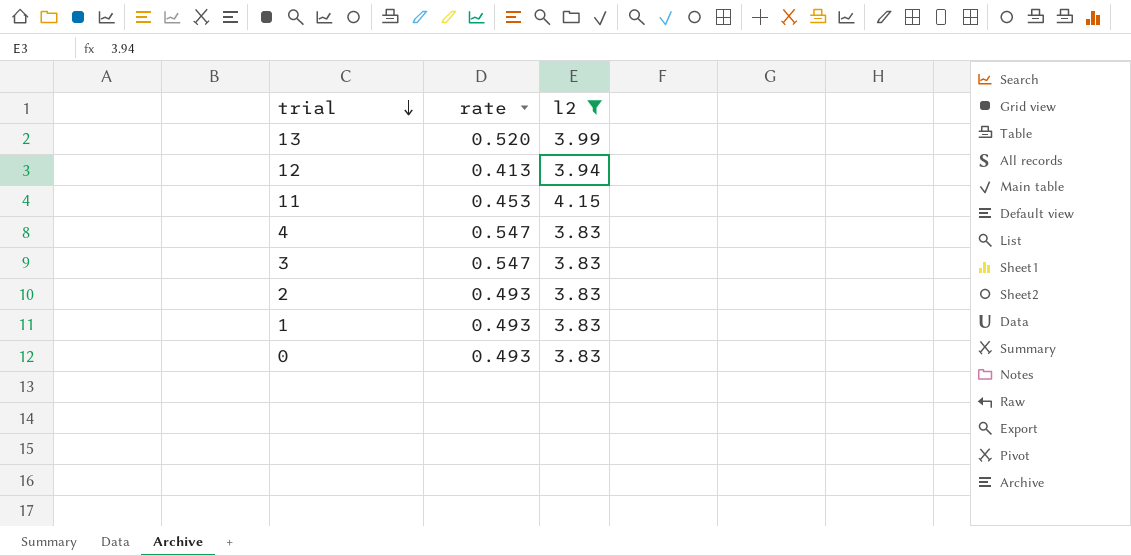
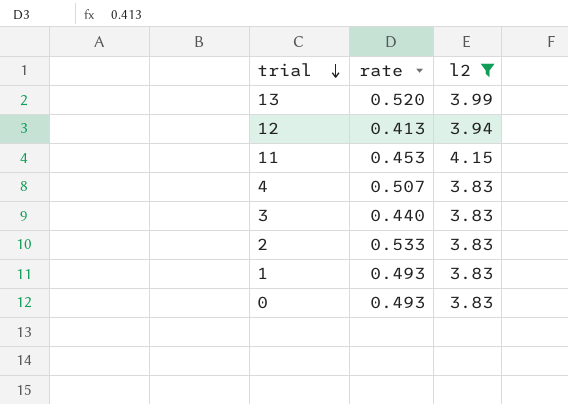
4 | rate: 0.547 -> 0.507
3 | rate: 0.547 -> 0.440
2 | rate: 0.493 -> 0.533

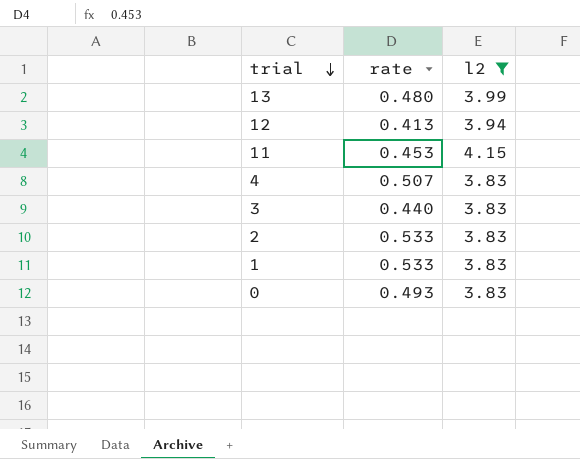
13 | rate: 0.520 -> 0.480
1 | rate: 0.493 -> 0.533

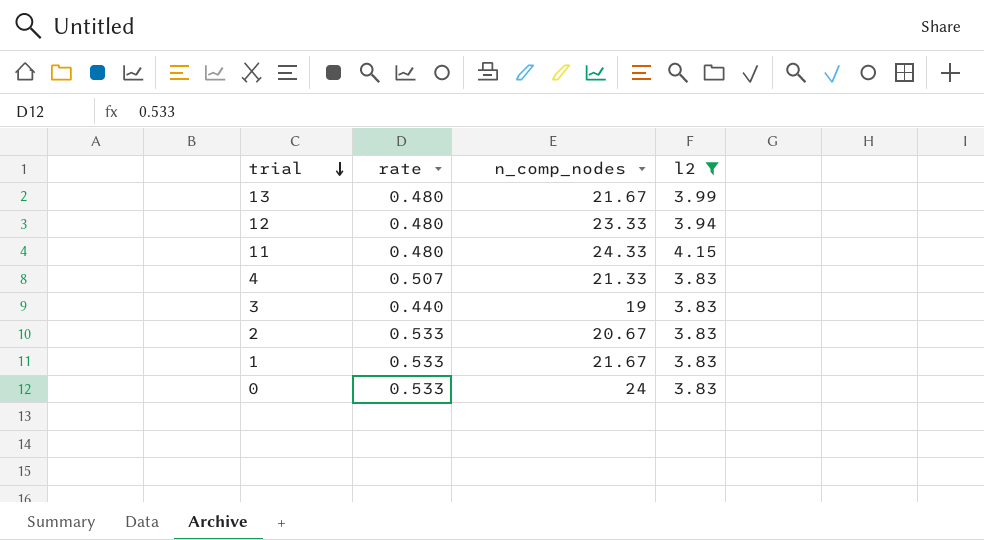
column n_comp_nodes | position: none -> 3
12 | rate: 0.413 -> 0.480
11 | rate: 0.453 -> 0.480
0 | rate: 0.493 -> 0.533

